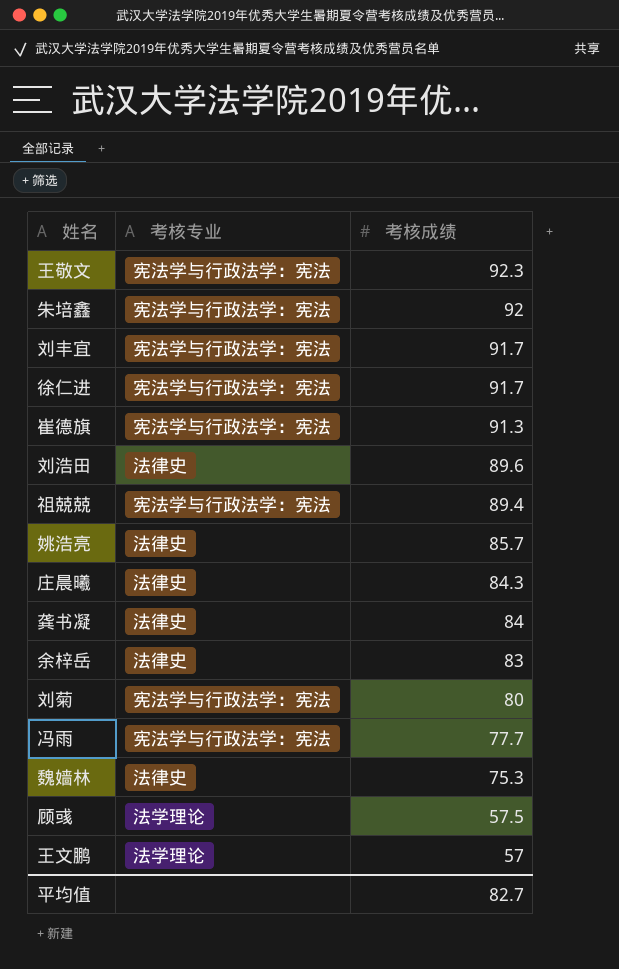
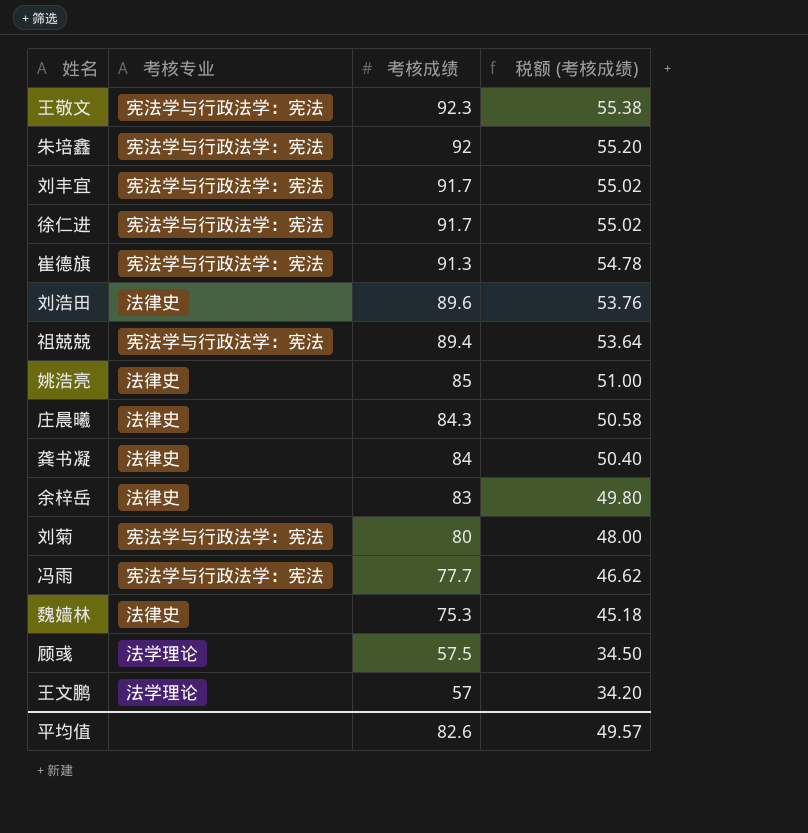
column 税额 (考核成绩) | formula: none -> [考核成绩] * 0.6
姚浩亮 | 考核成绩: 85.7 -> 85
平均值 | 考核成绩: 82.7 -> 82.6

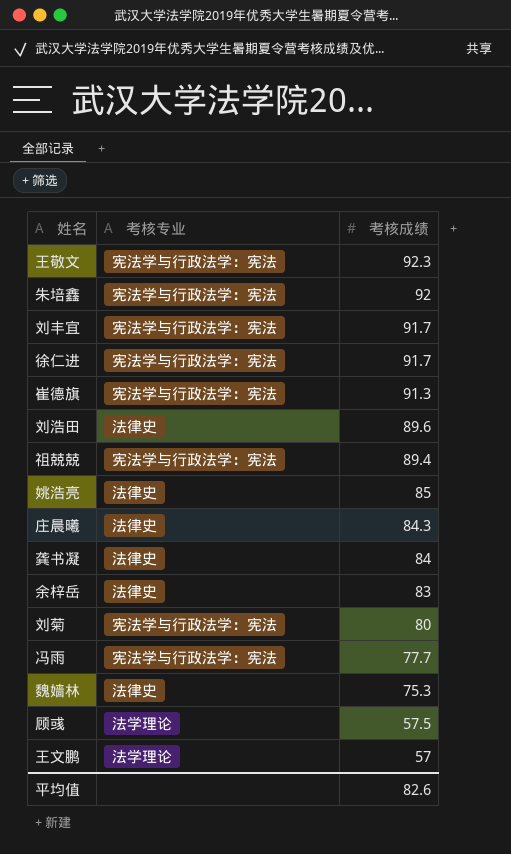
column 税额 (考核成绩) | formula: [考核成绩] * 0.6 -> none

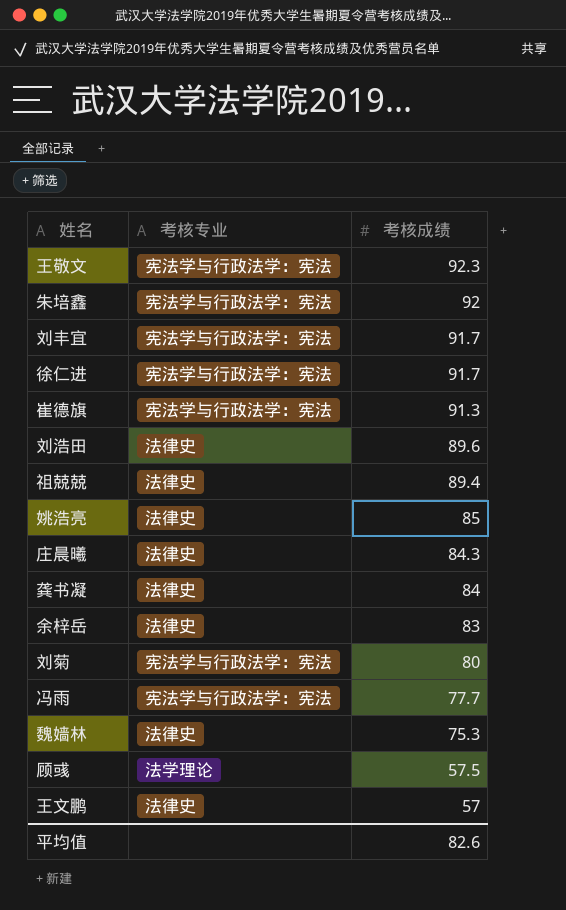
祖兢兢 | 考核专业: 宪法学与行政法学：宪法 -> 法律史
王文鹏 | 考核专业: 法学理论 -> 法律史

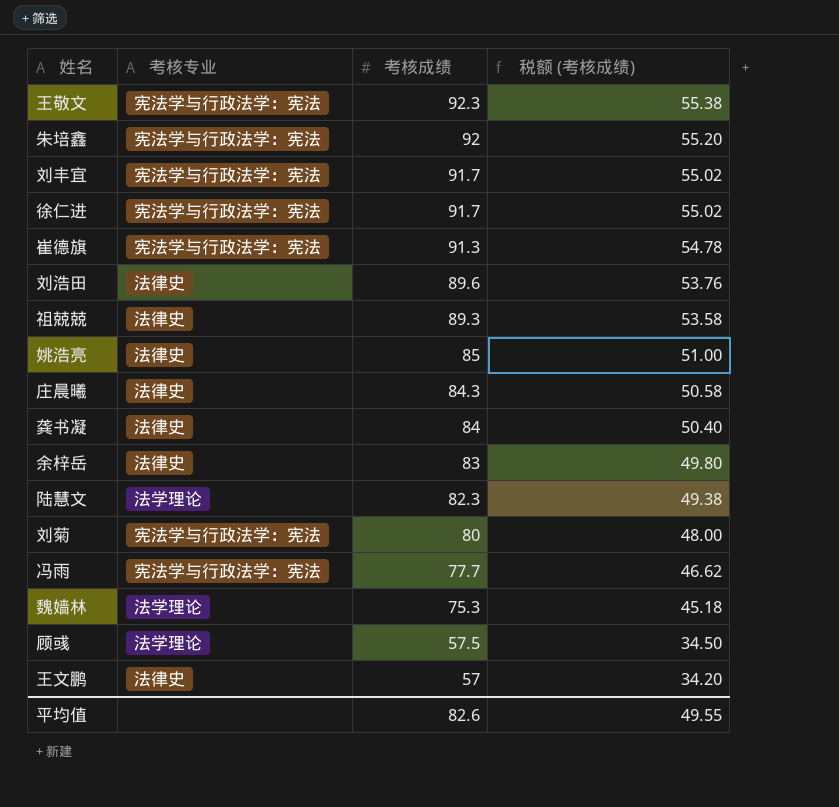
column 税额 (考核成绩) | formula: none -> [考核成绩] * 0.6
祖兢兢 | 考核成绩: 89.4 -> 89.3
row 陆慧文: none -> 法学理论 | 82.3 | 49.38
魏嫱林 | 考核专业: 法律史 -> 法学理论

